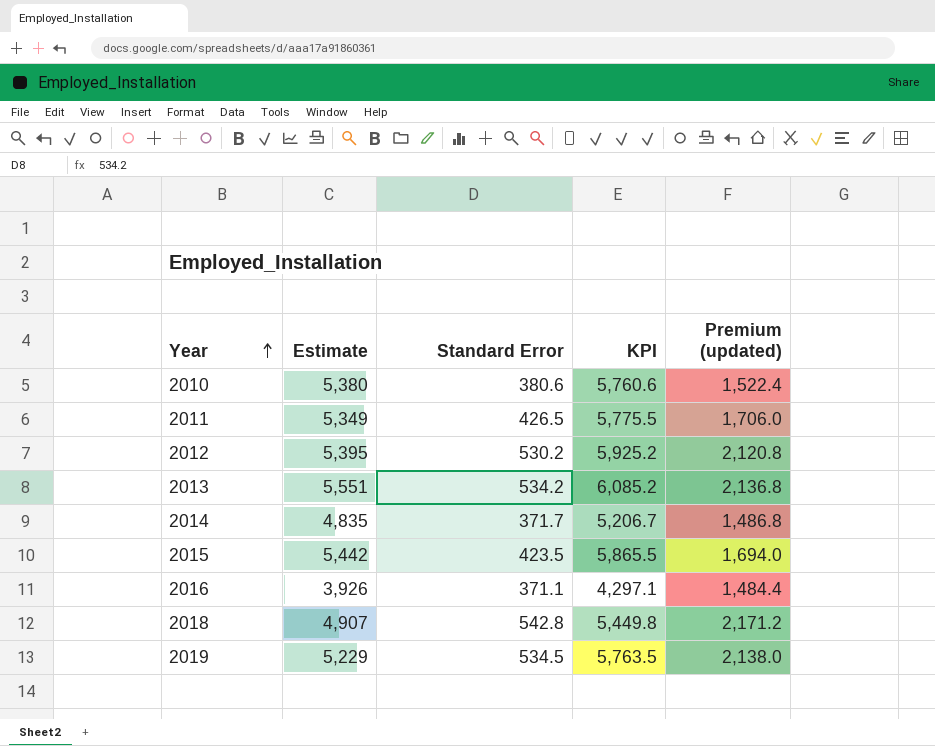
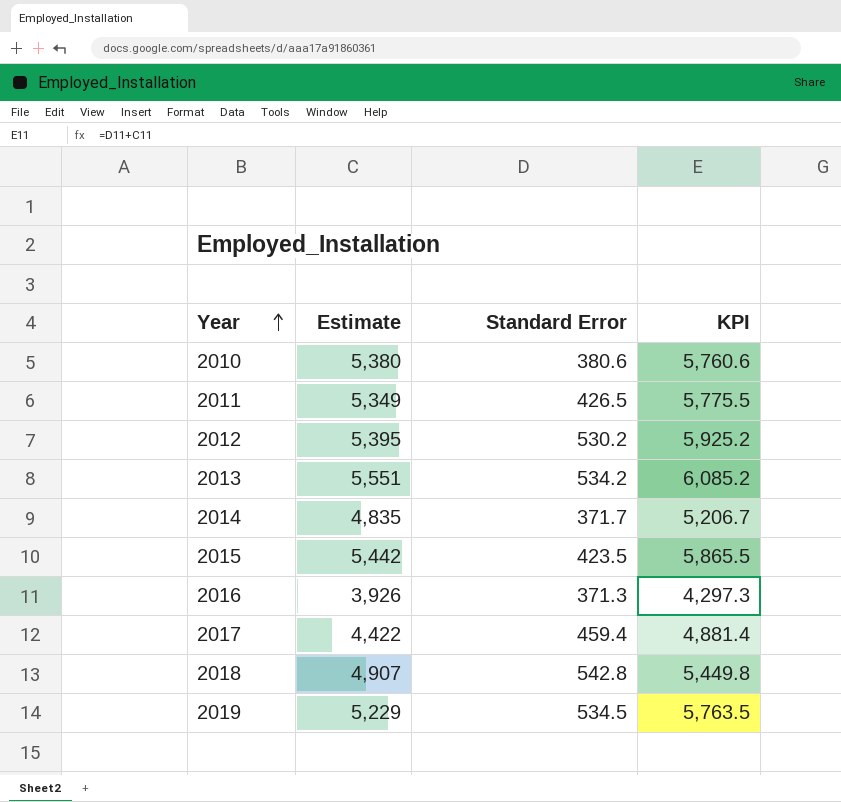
column Premium (updated) | formula: [Standard Error] * 4 -> none
2016 | Standard Error: 371.1 -> 371.3
2016 | KPI: 4,297.1 -> 4,297.3
row 2017: none -> 4,422 | 459.4 | 4,881.4

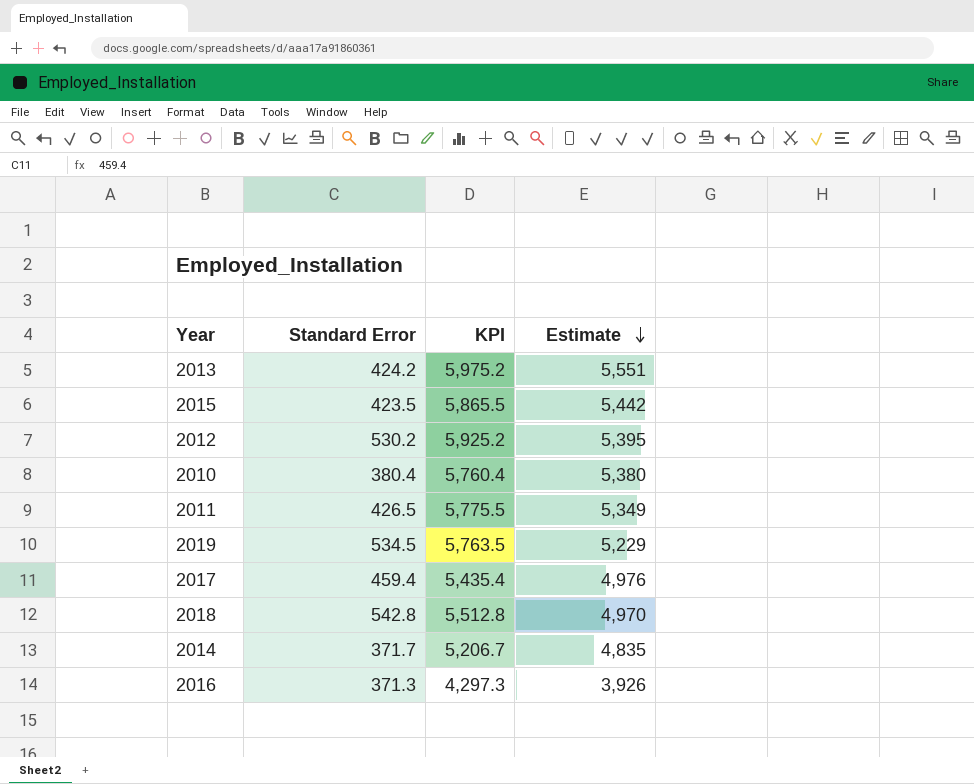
row order: Year ascending -> Estimate descending
column Estimate | position: 2 -> 4
2013 | Standard Error: 534.2 -> 424.2
2013 | KPI: 6,085.2 -> 5,975.2
2010 | Standard Error: 380.6 -> 380.4
2010 | KPI: 5,760.6 -> 5,760.4
2017 | KPI: 4,881.4 -> 5,435.4
2017 | Estimate: 4,422 -> 4,976
2018 | KPI: 5,449.8 -> 5,512.8
2018 | Estimate: 4,907 -> 4,970

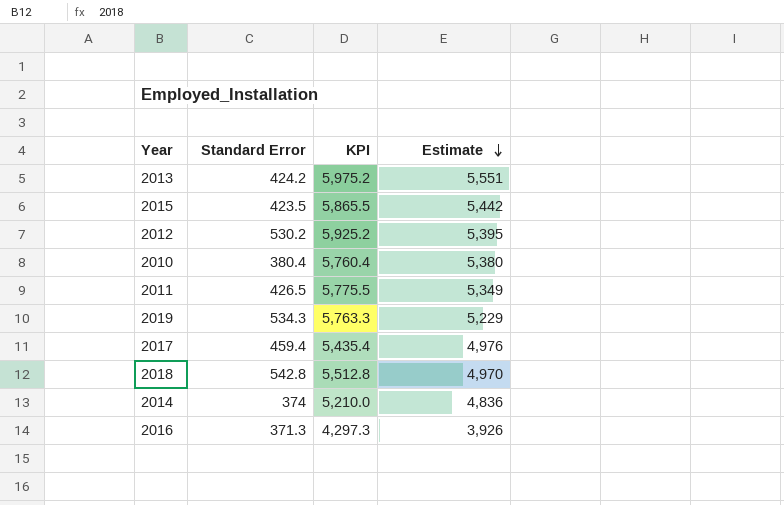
2019 | Standard Error: 534.5 -> 534.3
2019 | KPI: 5,763.5 -> 5,763.3
2014 | Standard Error: 371.7 -> 374
2014 | KPI: 5,206.7 -> 5,210.0
2014 | Estimate: 4,835 -> 4,836

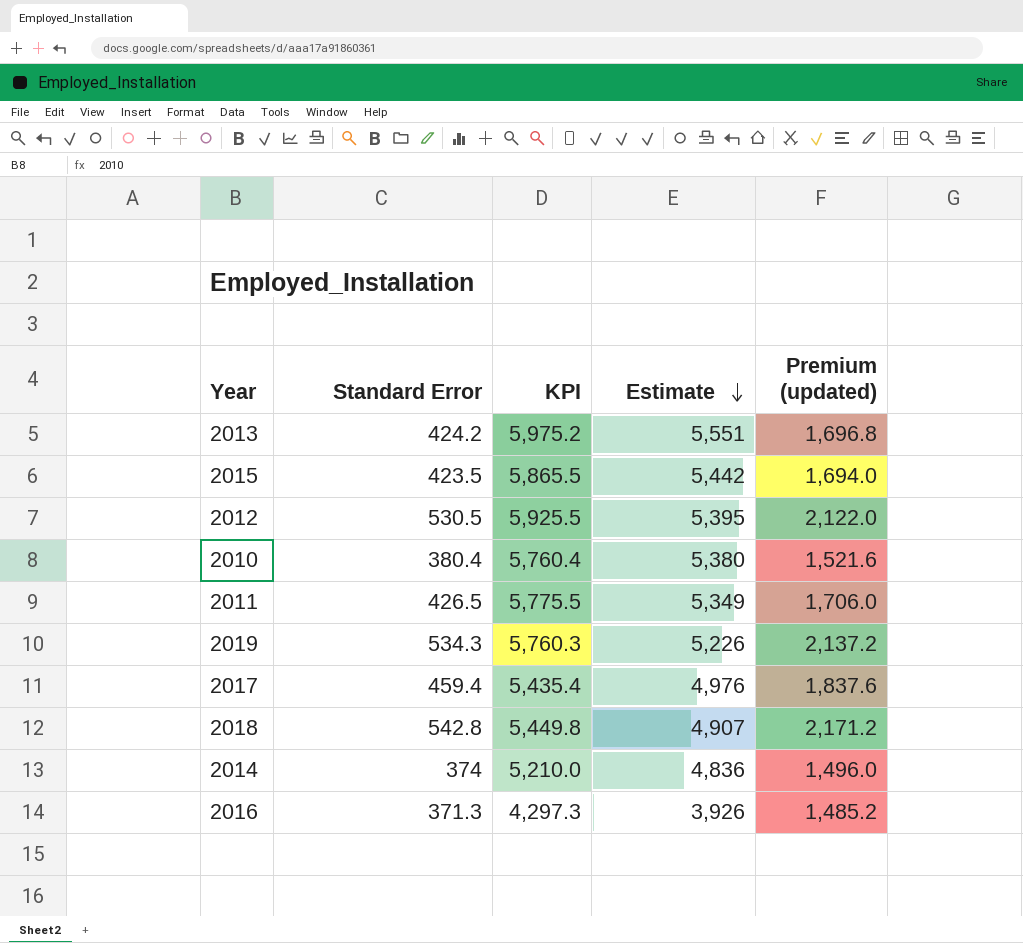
column Premium (updated) | formula: none -> [Standard Error] * 4
2012 | Standard Error: 530.2 -> 530.5
2012 | KPI: 5,925.2 -> 5,925.5
2019 | KPI: 5,763.3 -> 5,760.3
2019 | Estimate: 5,229 -> 5,226
2018 | KPI: 5,512.8 -> 5,449.8
2018 | Estimate: 4,970 -> 4,907

